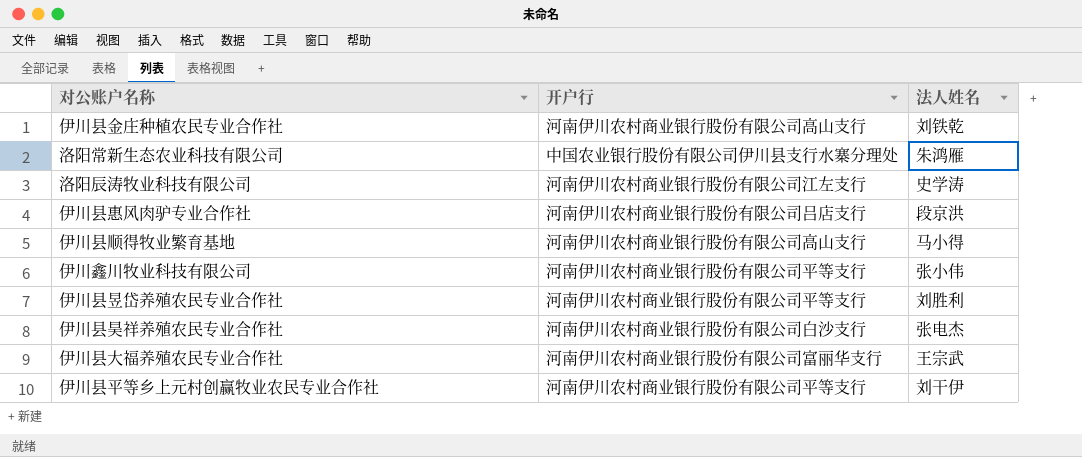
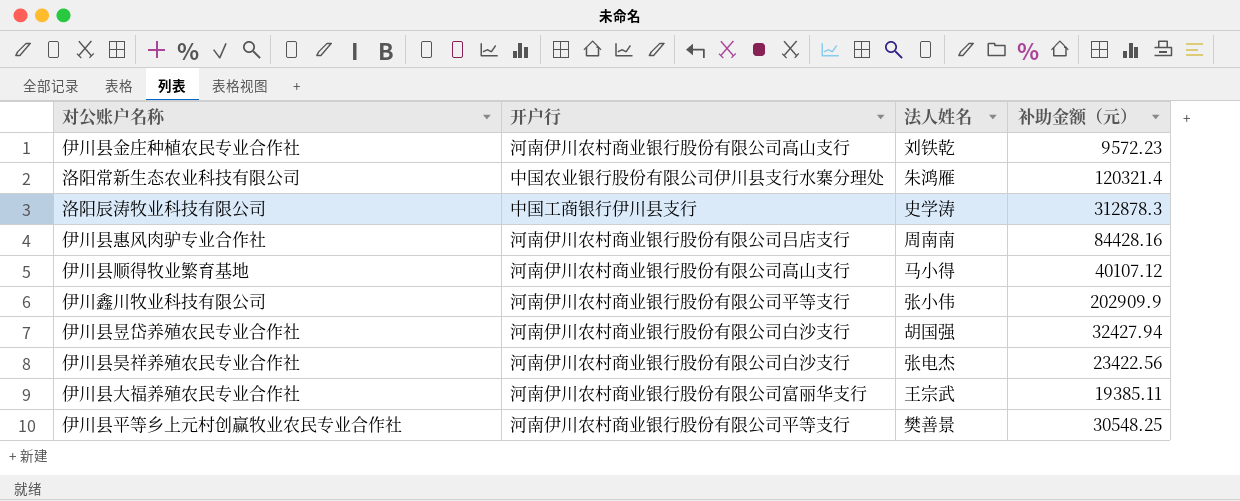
column 补助金额（元） | position: none -> 4
洛阳辰涛牧业科技有限公司 | 开户行: 河南伊川农村商业银行股份有限公司江左支行 -> 中国工商银行伊川县支行
伊川县惠风肉驴专业合作社 | 法人姓名: 段京洪 -> 周南南
伊川县昱岱养殖农民专业合作社 | 开户行: 河南伊川农村商业银行股份有限公司平等支行 -> 河南伊川农村商业银行股份有限公司白沙支行
伊川县昱岱养殖农民专业合作社 | 法人姓名: 刘胜利 -> 胡国强
伊川县平等乡上元村创赢牧业农民专业合作社 | 法人姓名: 刘干伊 -> 樊善景

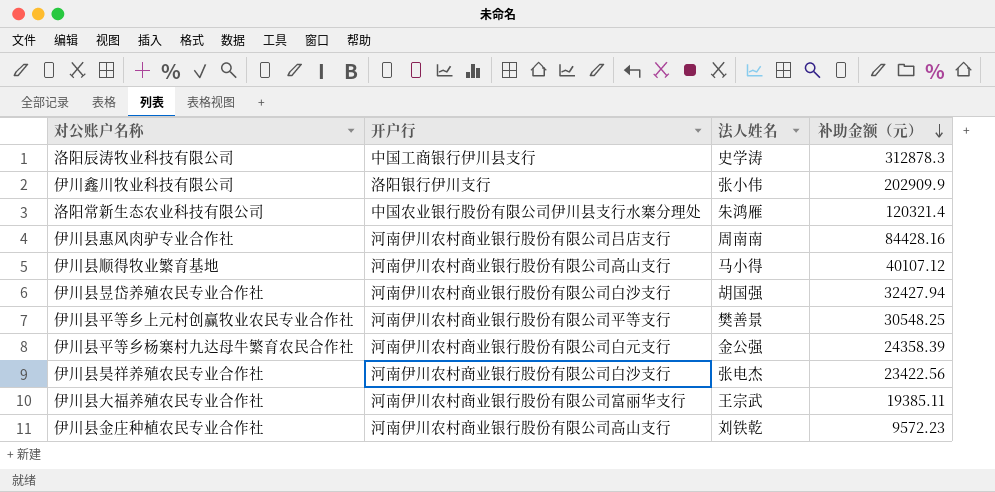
row order: none -> 补助金额（元） descending
伊川鑫川牧业科技有限公司 | 开户行: 河南伊川农村商业银行股份有限公司平等支行 -> 洛阳银行伊川支行
row 伊川县平等乡杨寨村九达母牛繁育农民合作社: none -> 河南伊川农村商业银行股份有限公司白元支行 | 金公强 | 24358.39

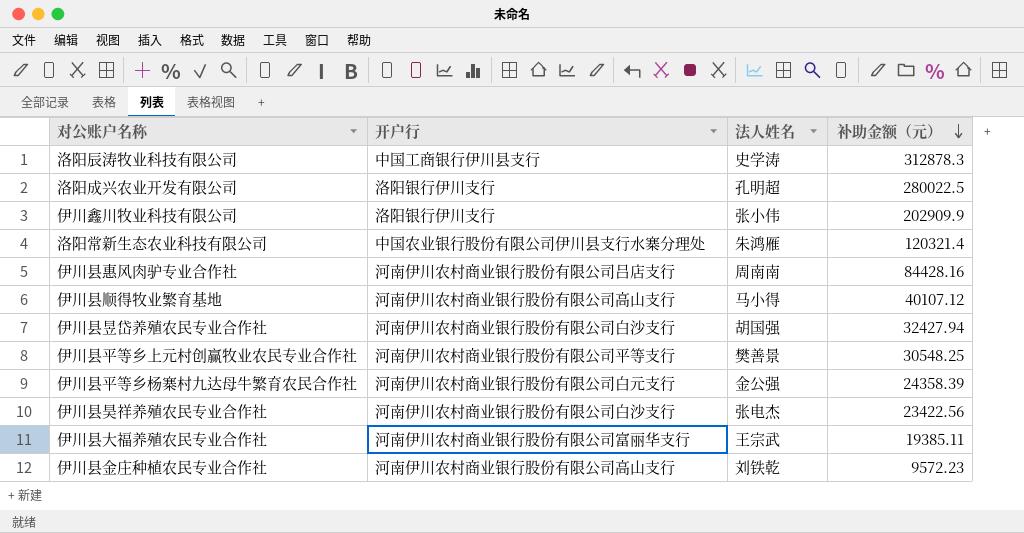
row 洛阳成兴农业开发有限公司: none -> 洛阳银行伊川支行 | 孔明超 | 280022.5

